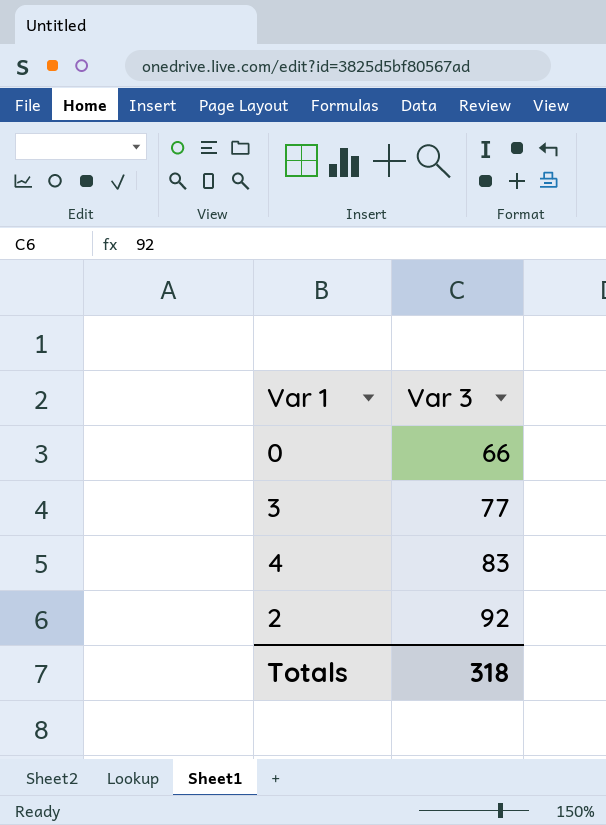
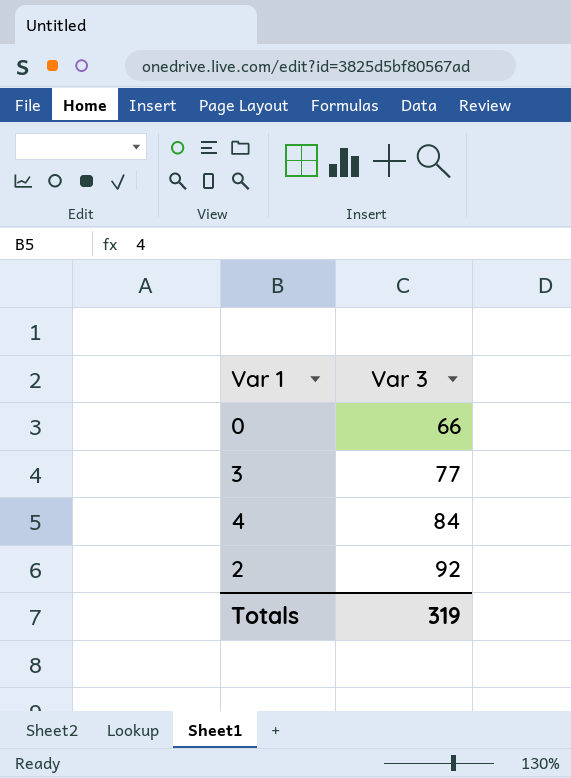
4 | Var 3: 83 -> 84
Totals | Var 3: 318 -> 319

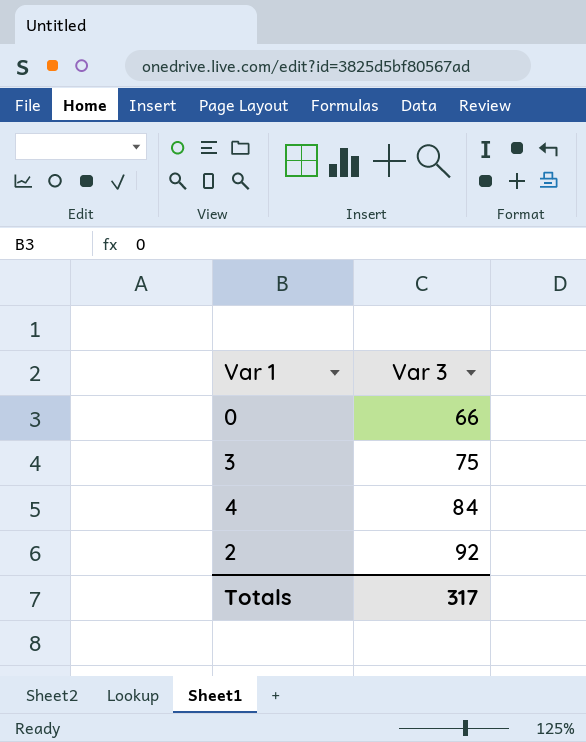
3 | Var 3: 77 -> 75
Totals | Var 3: 319 -> 317

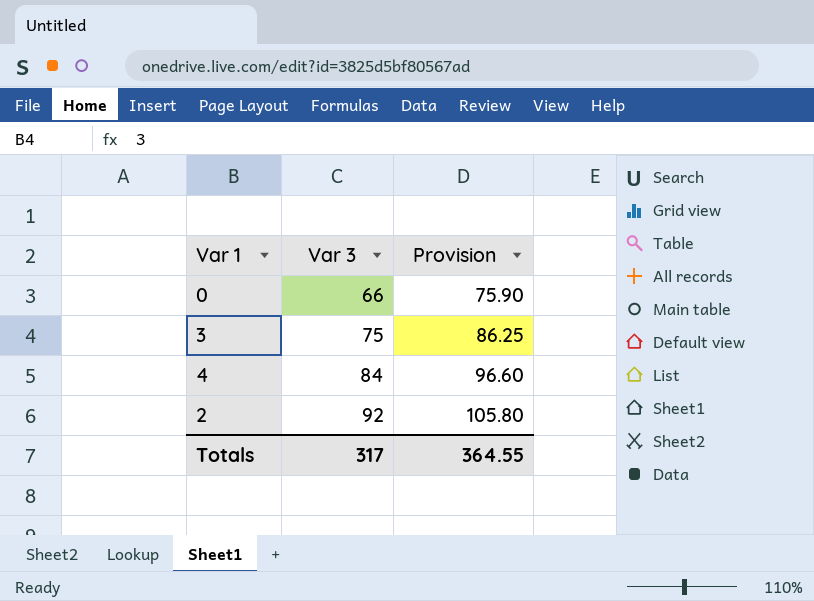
column Provision | formula: none -> [Var 3] * 1.15

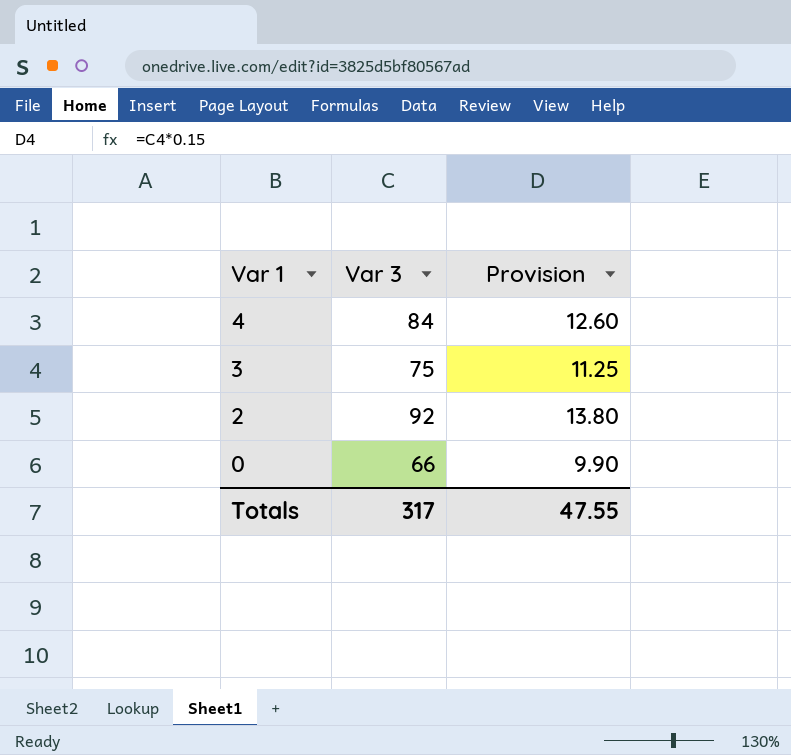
row order: Var 3 ascending -> Var 1 descending
column Provision | formula: [Var 3] * 1.15 -> [Var 3] * 0.15
Totals | Provision: 364.55 -> 47.55

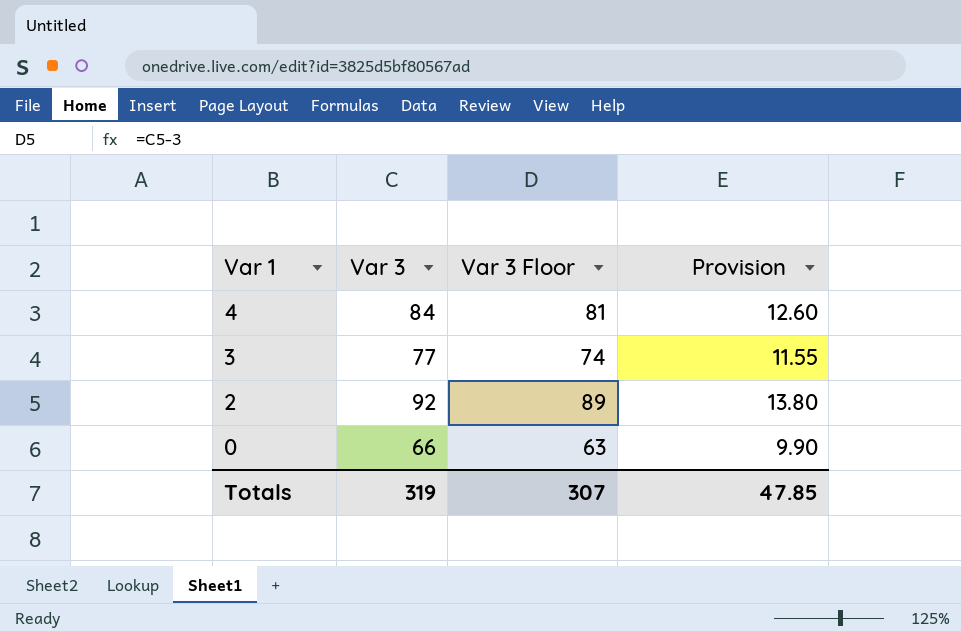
column Var 3 Floor | formula: none -> [Var 3] - 3
3 | Var 3: 75 -> 77
3 | Provision: 11.25 -> 11.55
Totals | Var 3: 317 -> 319
Totals | Provision: 47.55 -> 47.85

